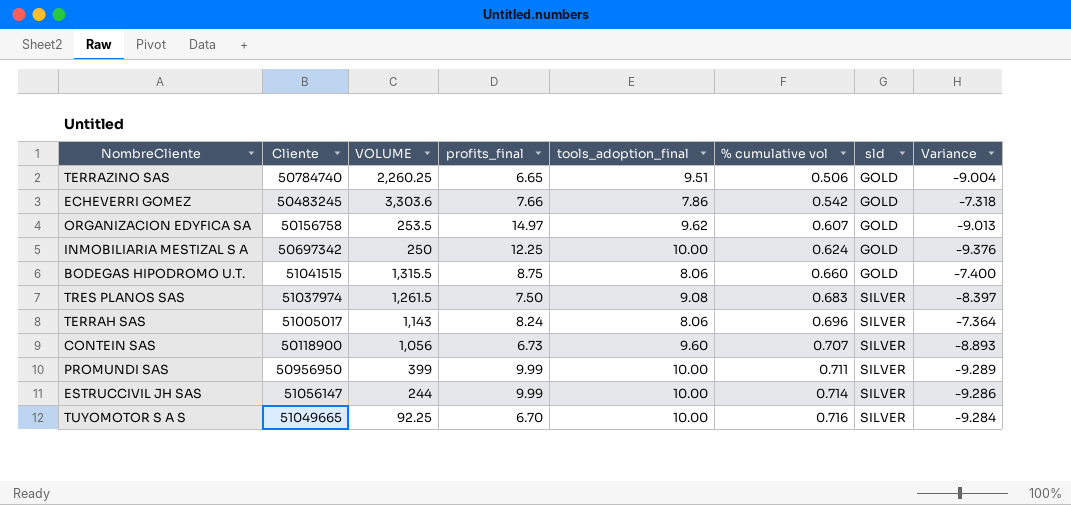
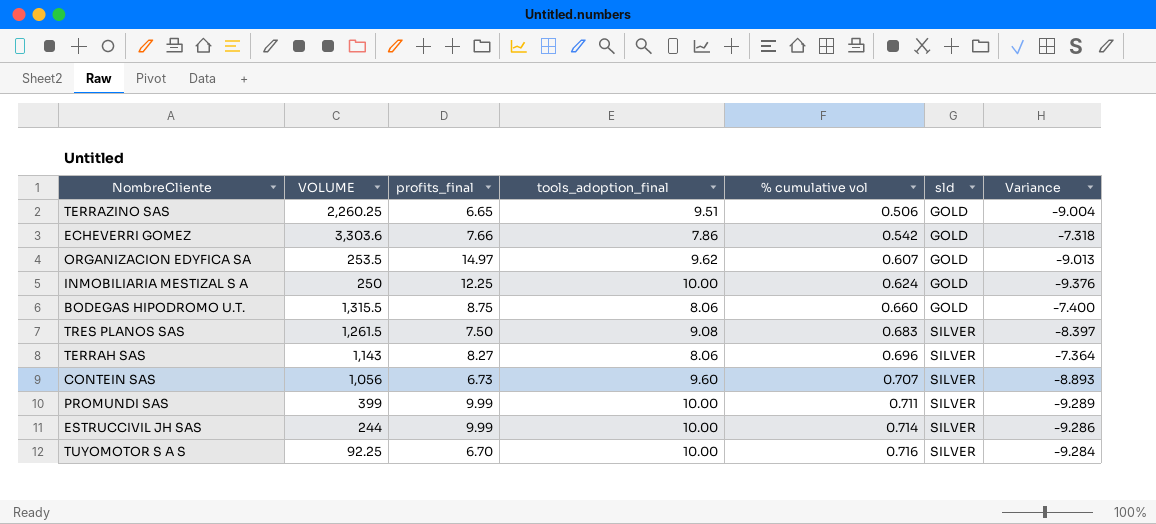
column Cliente | position: 2 -> none
TERRAH SAS | profits_final: 8.24 -> 8.27

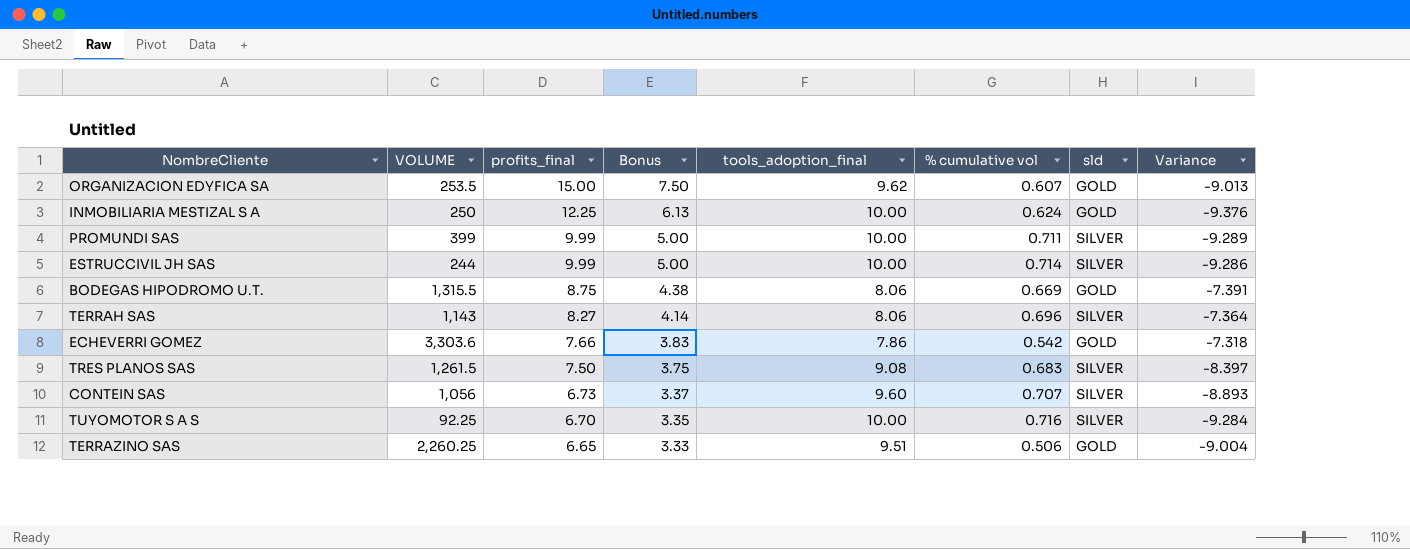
row order: % cumulative vol ascending -> profits_final descending
column Bonus | formula: none -> [profits_final] * 0.5
ORGANIZACION EDYFICA SA | profits_final: 14.97 -> 15.00
BODEGAS HIPODROMO U.T. | % cumulative vol: 0.660 -> 0.669
BODEGAS HIPODROMO U.T. | Variance: -7.400 -> -7.391

